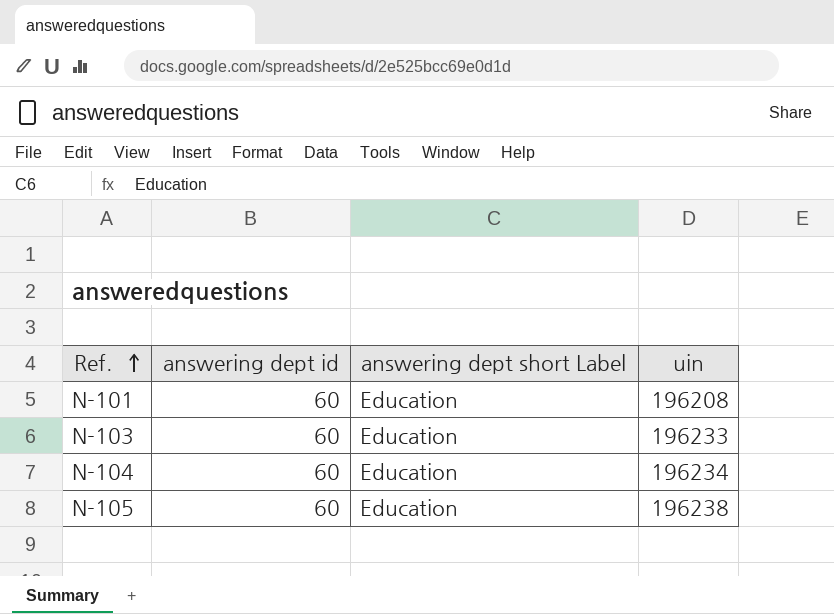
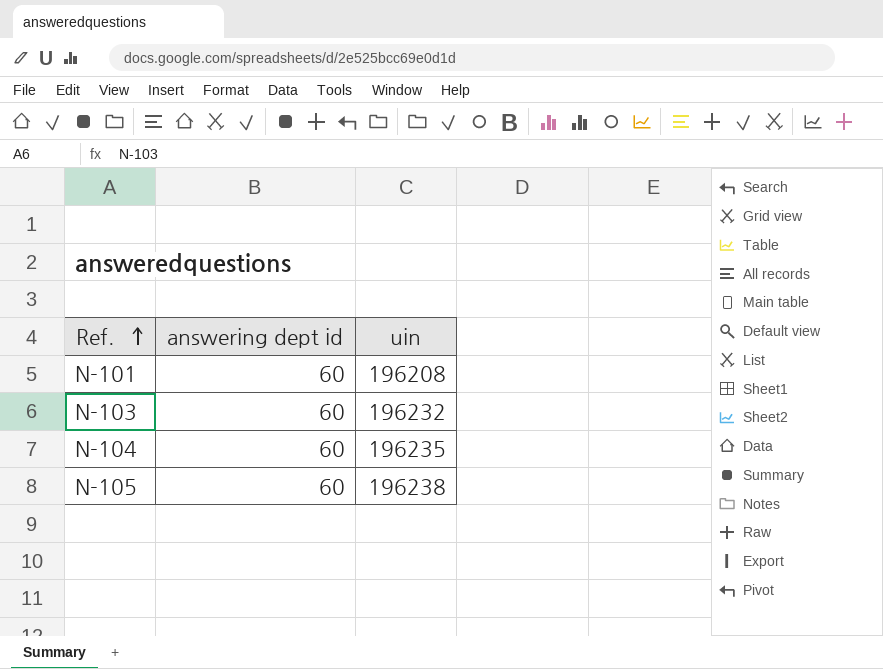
column answering dept short Label | position: 3 -> none
N-103 | uin: 196233 -> 196232
N-104 | uin: 196234 -> 196235

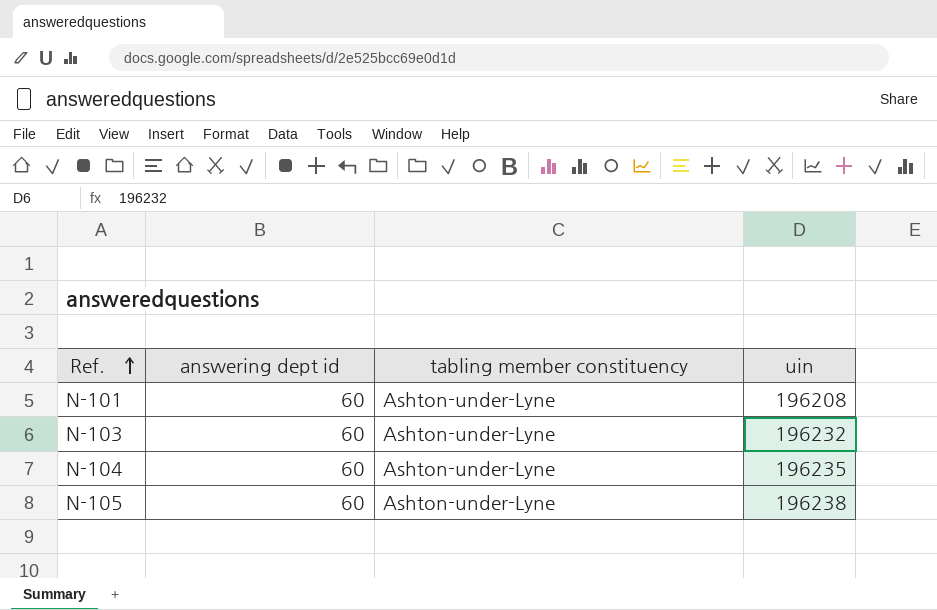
column tabling member constituency | position: none -> 3

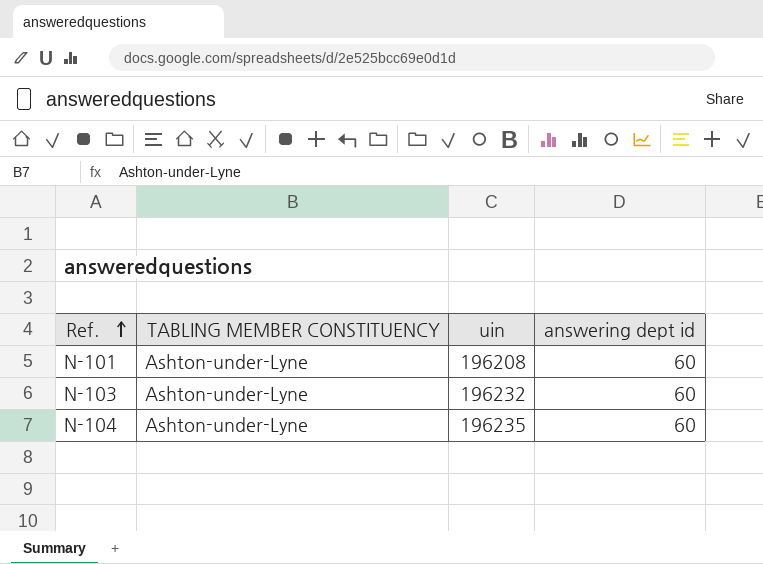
column name: tabling member constituency -> TABLING MEMBER CONSTITUENCY
column answering dept id | position: 2 -> 4
row N-105: 60 | Ashton-under-Lyne | 196238 -> none

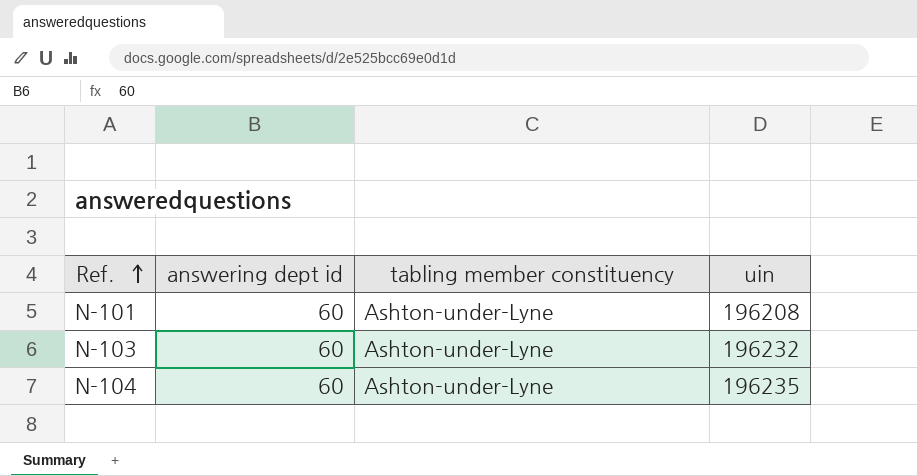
column answering dept id | position: 4 -> 2
column name: TABLING MEMBER CONSTITUENCY -> tabling member constituency

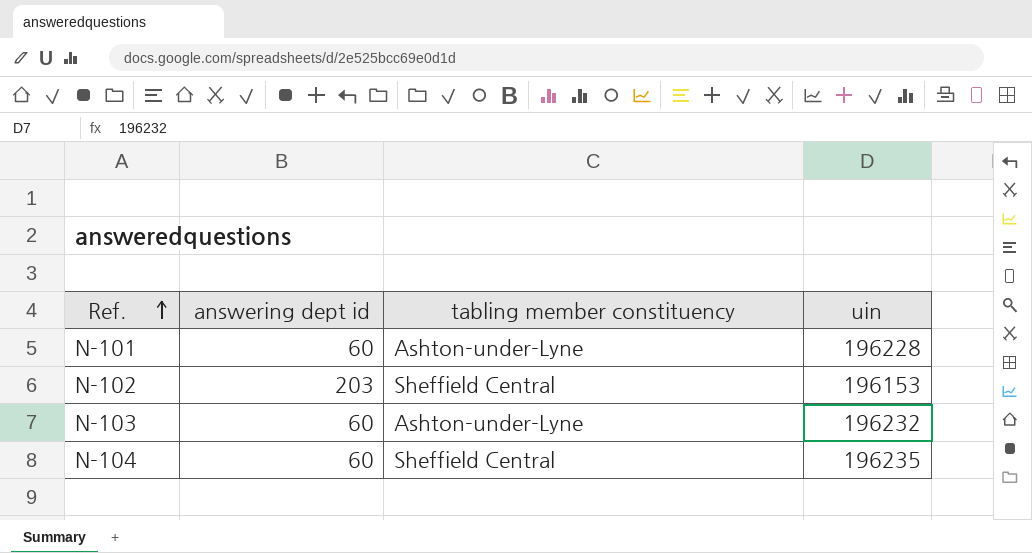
N-101 | uin: 196208 -> 196228
row N-102: none -> 203 | Sheffield Central | 196153
N-104 | tabling member constituency: Ashton-under-Lyne -> Sheffield Central

